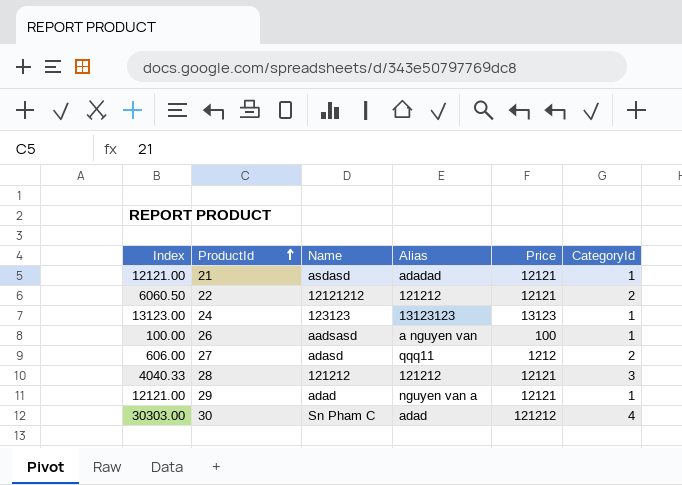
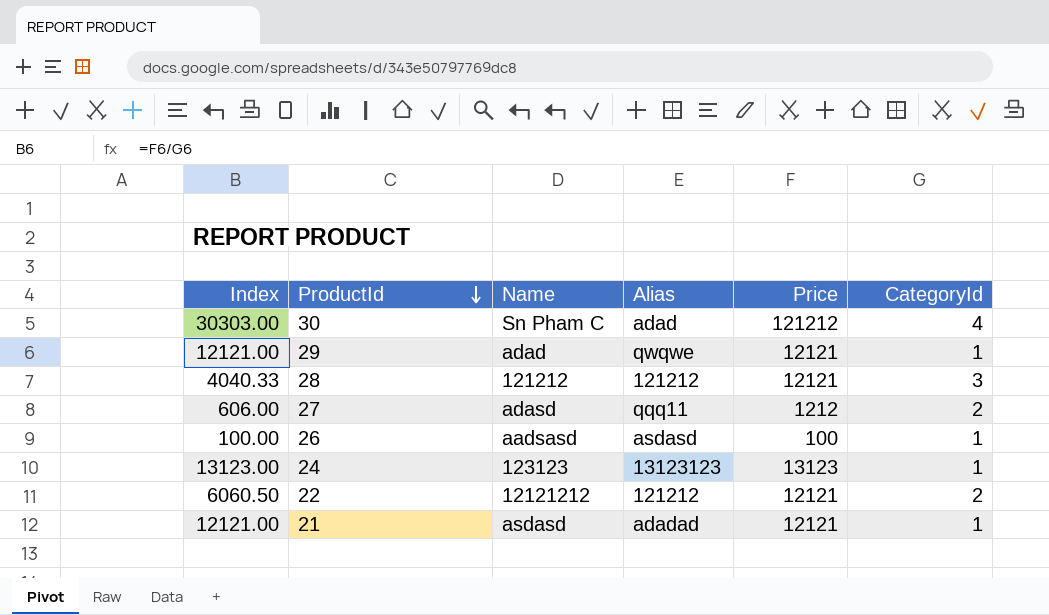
row order: ProductId ascending -> ProductId descending
29 | Alias: nguyen van a -> qwqwe
26 | Alias: a nguyen van -> asdasd

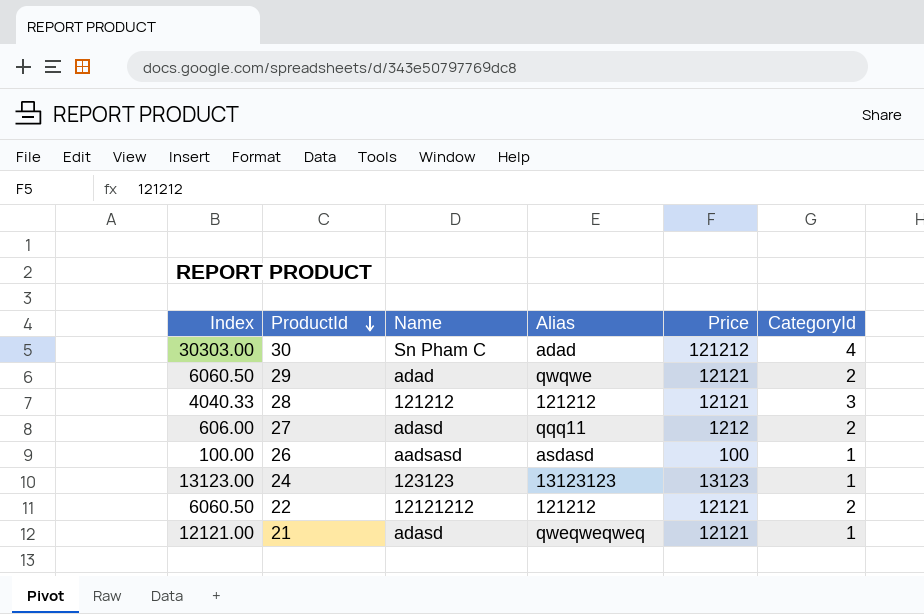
29 | Index: 12121.00 -> 6060.50
29 | CategoryId: 1 -> 2
21 | Name: asdasd -> adasd
21 | Alias: adadad -> qweqweqweq

